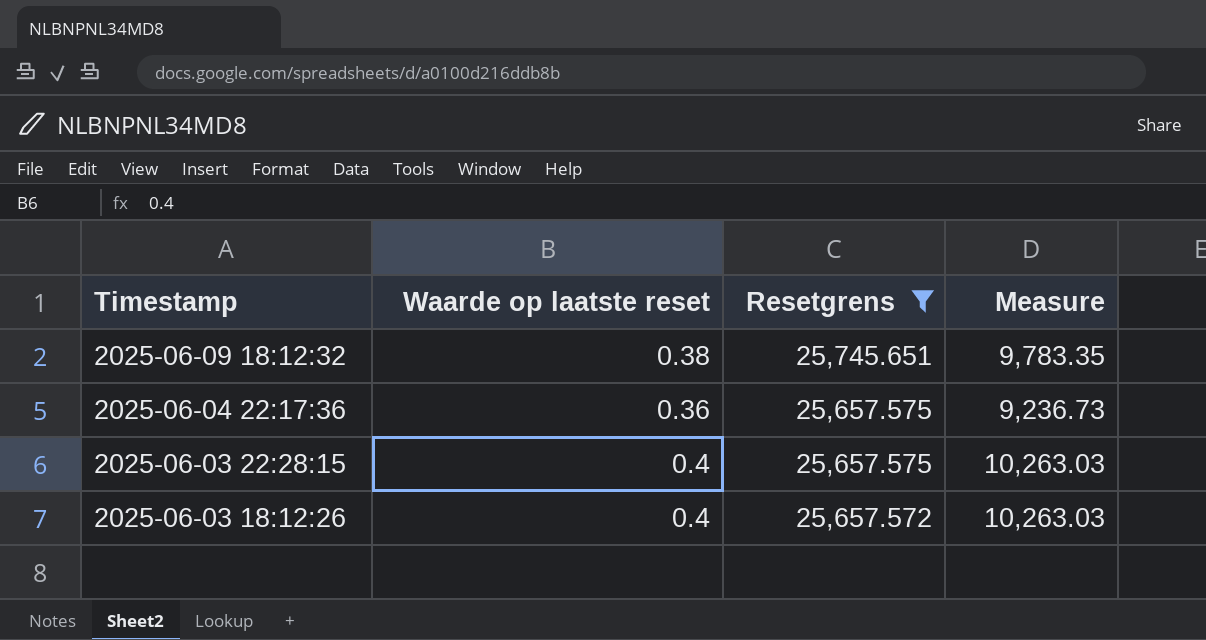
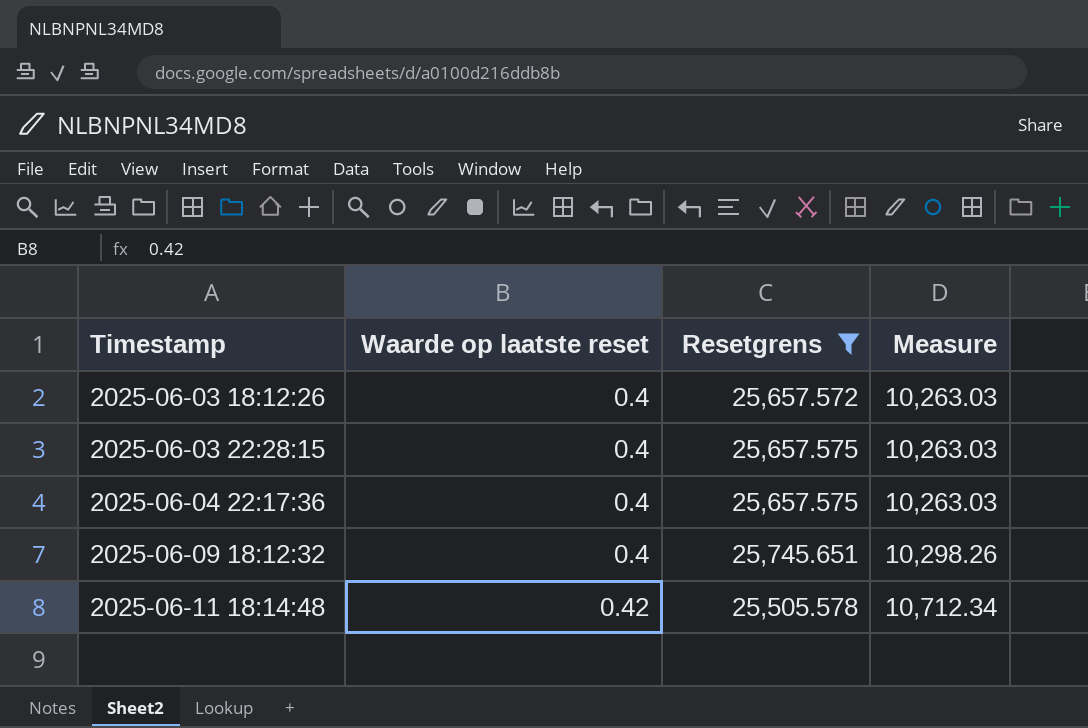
row order: Timestamp descending -> Timestamp ascending
2025-06-04 22:17:36 | Waarde op laatste reset: 0.36 -> 0.4
2025-06-04 22:17:36 | Measure: 9,236.73 -> 10,263.03
2025-06-09 18:12:32 | Waarde op laatste reset: 0.38 -> 0.4
2025-06-09 18:12:32 | Measure: 9,783.35 -> 10,298.26
row 2025-06-11 18:14:48: none -> 0.42 | 25,505.578 | 10,712.34

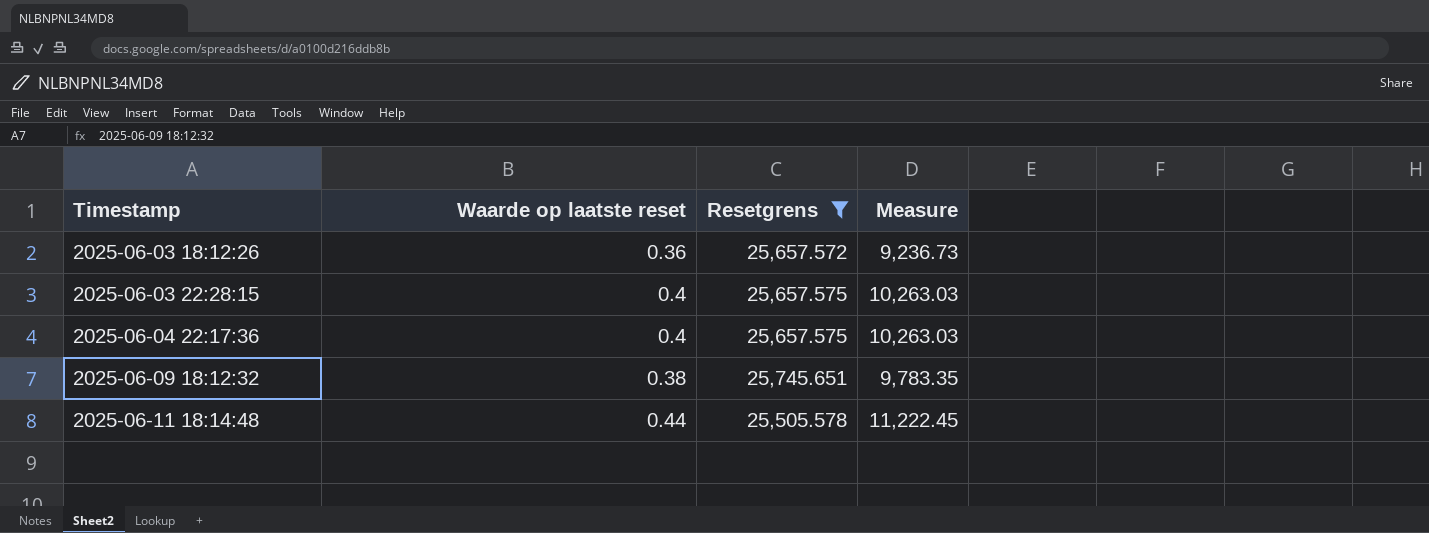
2025-06-03 18:12:26 | Waarde op laatste reset: 0.4 -> 0.36
2025-06-03 18:12:26 | Measure: 10,263.03 -> 9,236.73
2025-06-09 18:12:32 | Waarde op laatste reset: 0.4 -> 0.38
2025-06-09 18:12:32 | Measure: 10,298.26 -> 9,783.35
2025-06-11 18:14:48 | Waarde op laatste reset: 0.42 -> 0.44
2025-06-11 18:14:48 | Measure: 10,712.34 -> 11,222.45

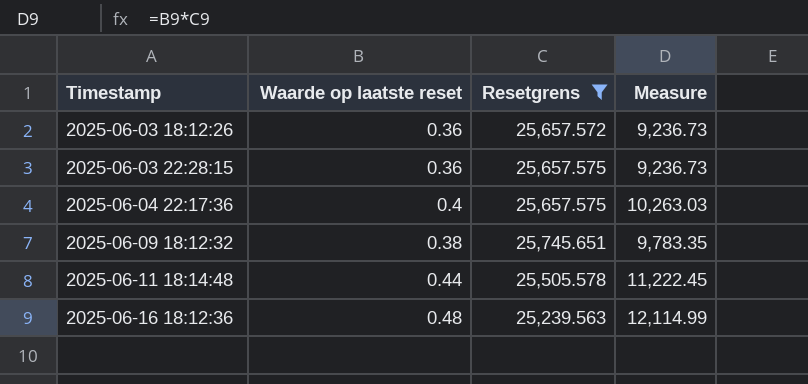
2025-06-03 22:28:15 | Waarde op laatste reset: 0.4 -> 0.36
2025-06-03 22:28:15 | Measure: 10,263.03 -> 9,236.73
row 2025-06-16 18:12:36: none -> 0.48 | 25,239.563 | 12,114.99

